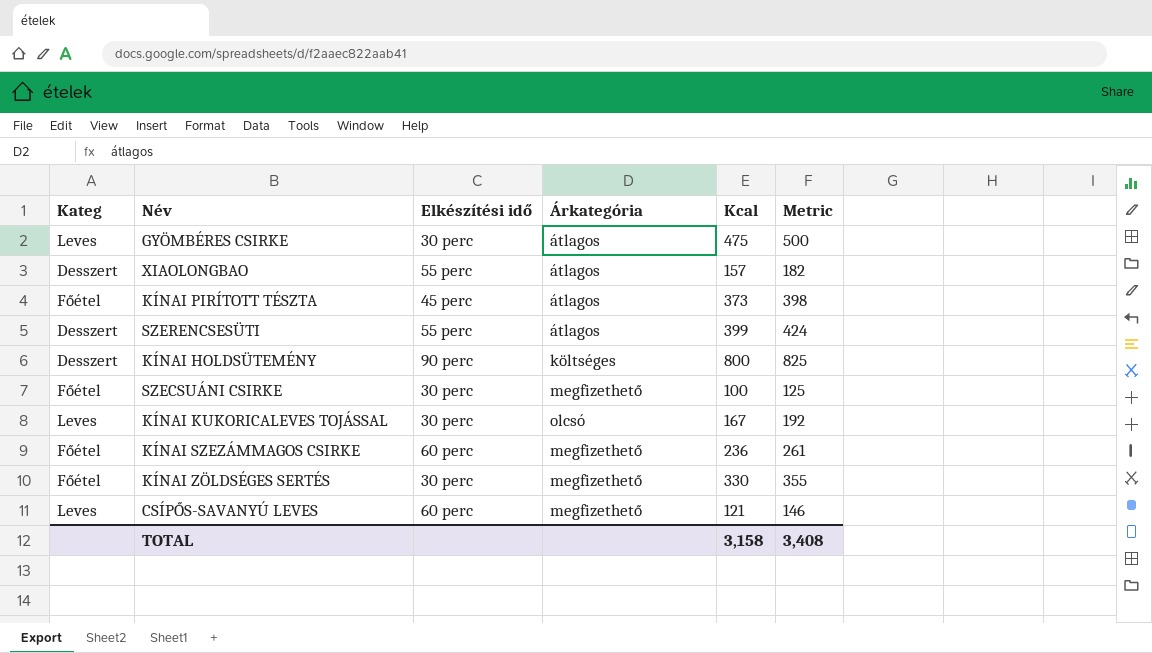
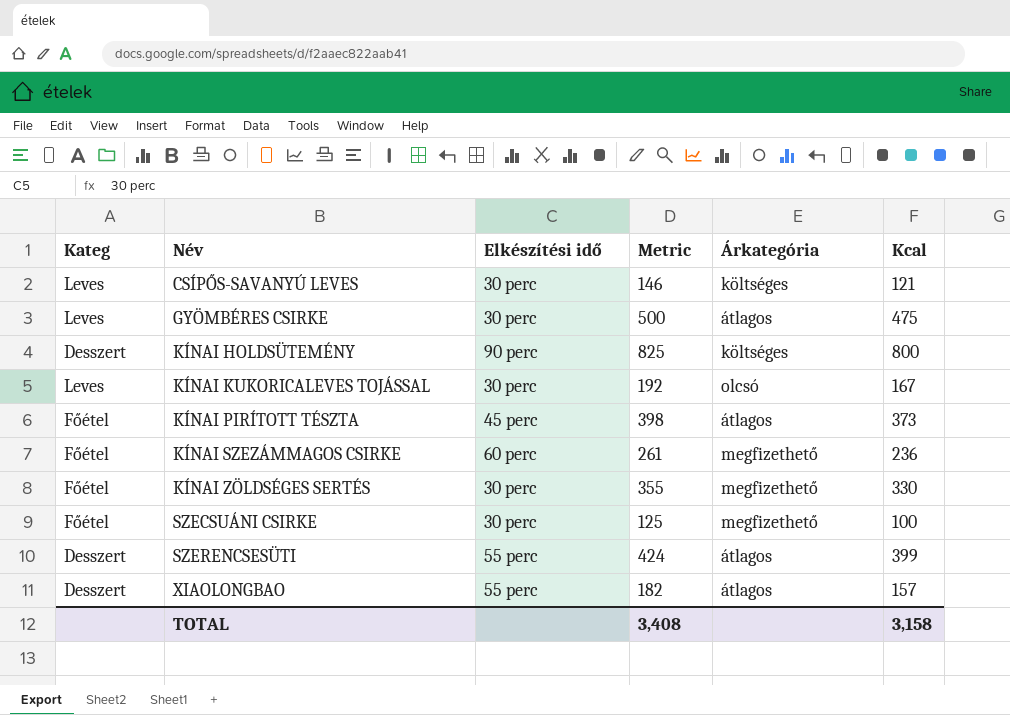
row order: none -> Név ascending
column Metric | position: 6 -> 4
CSÍPŐS-SAVANYÚ LEVES | Elkészítési idő: 60 perc -> 30 perc
CSÍPŐS-SAVANYÚ LEVES | Árkategória: megfizethető -> költséges

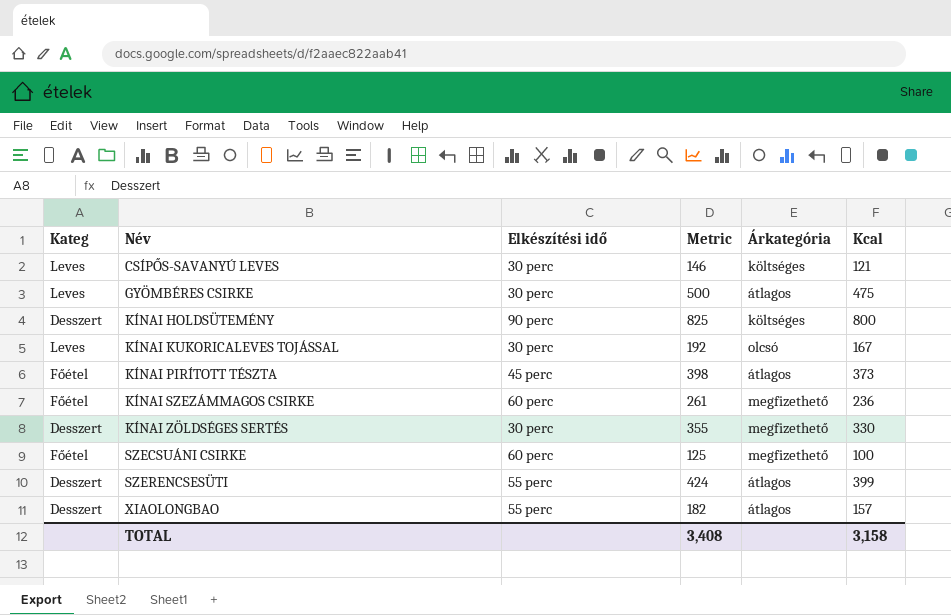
KÍNAI ZÖLDSÉGES SERTÉS | Kateg: Főétel -> Desszert
SZECSUÁNI CSIRKE | Elkészítési idő: 30 perc -> 60 perc

